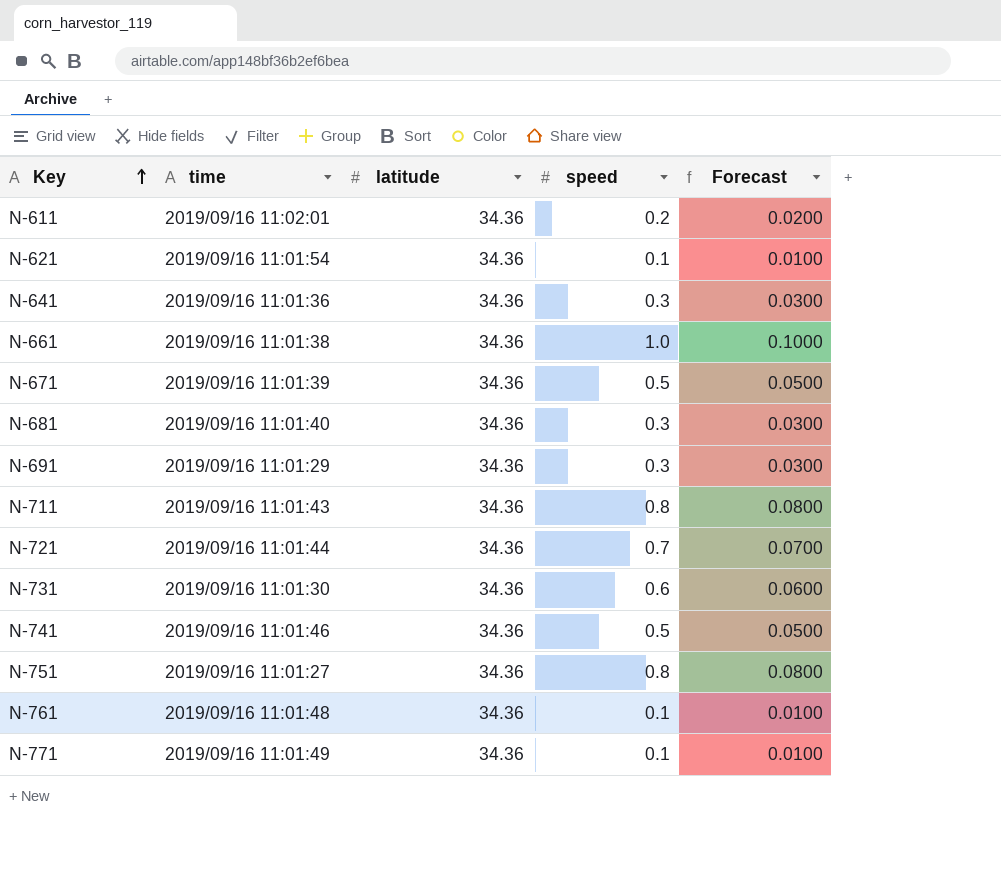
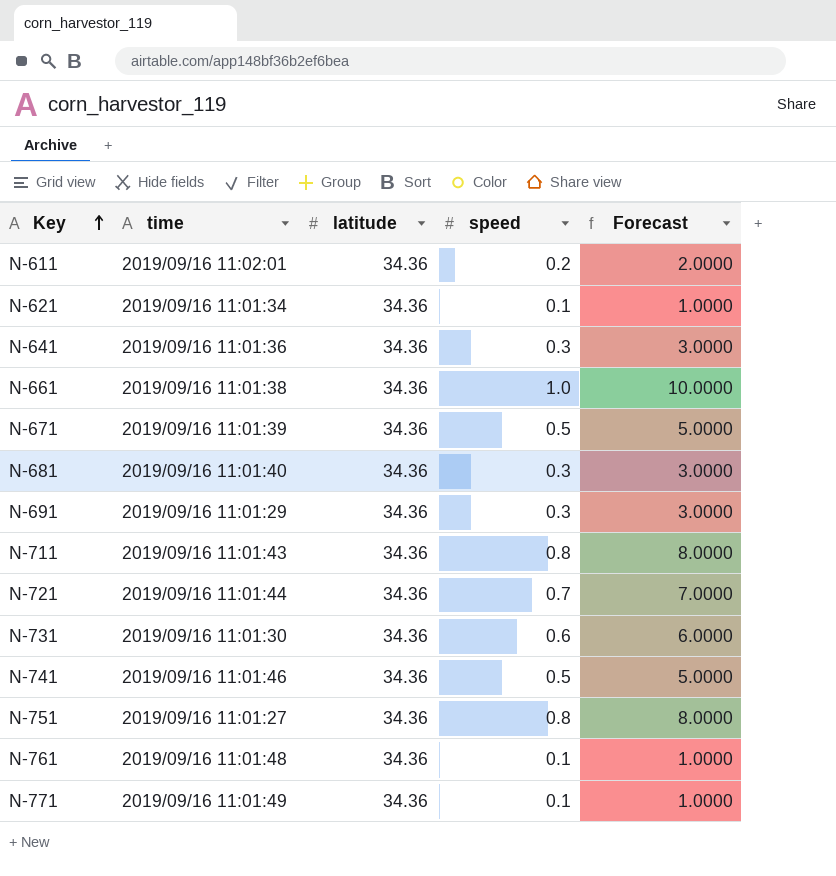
column Forecast | formula: [speed] * 0.1 -> [speed] * 10
N-621 | time: 2019/09/16 11:01:54 -> 2019/09/16 11:01:34

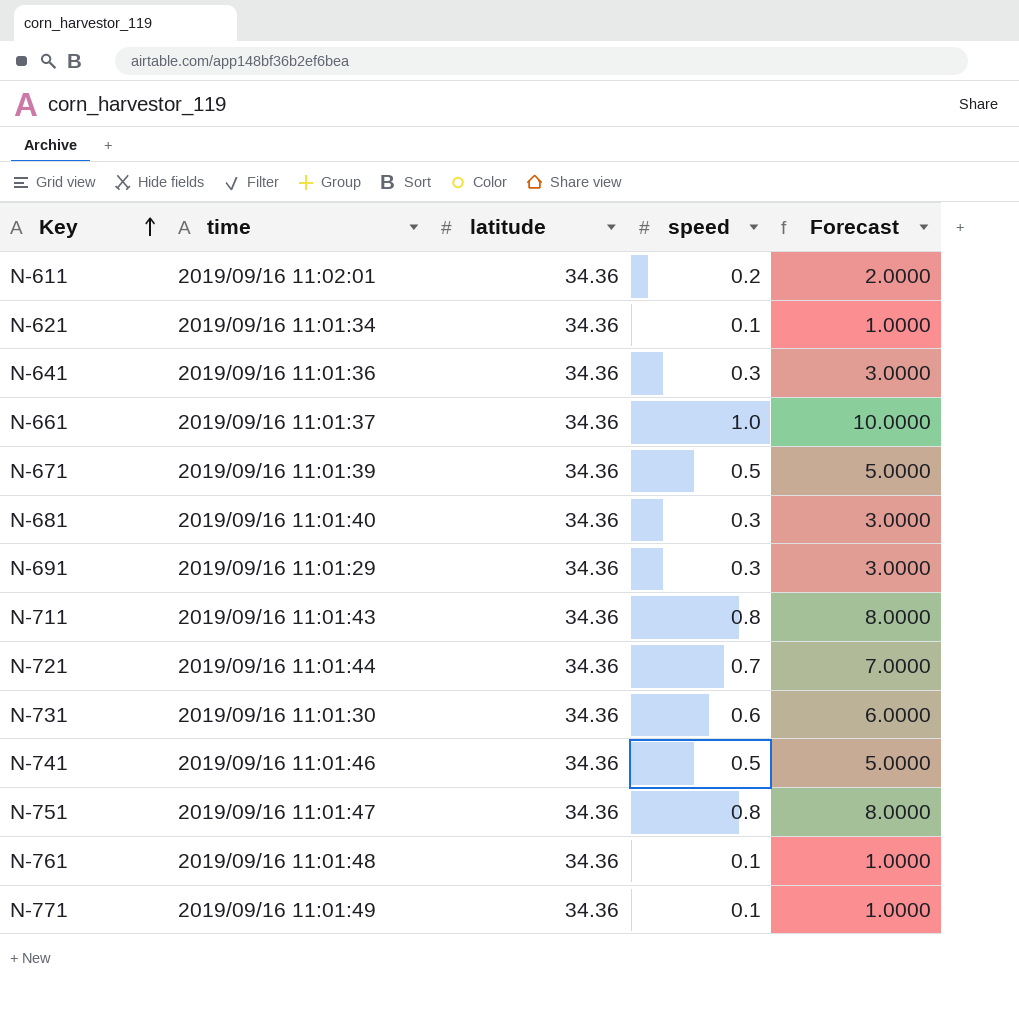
N-661 | time: 2019/09/16 11:01:38 -> 2019/09/16 11:01:37
N-751 | time: 2019/09/16 11:01:27 -> 2019/09/16 11:01:47

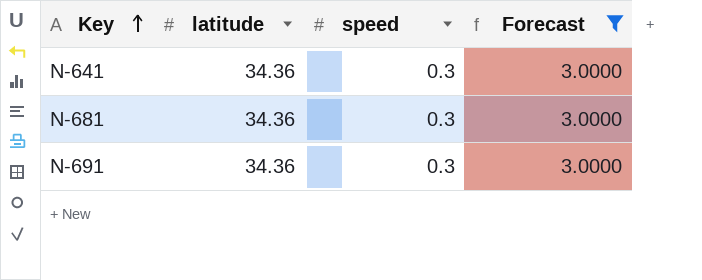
filter: none -> Forecast = 3.0000
column time | position: 2 -> none

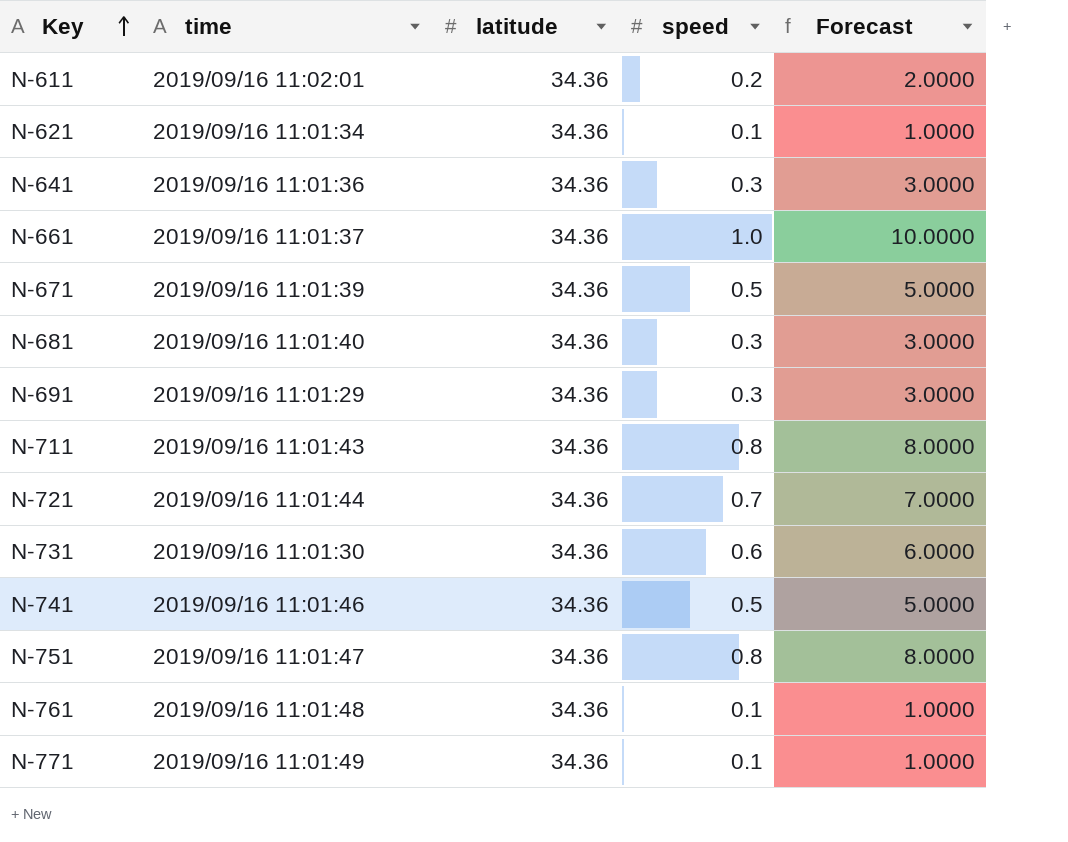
filter: Forecast = 3.0000 -> none
column time | position: none -> 2

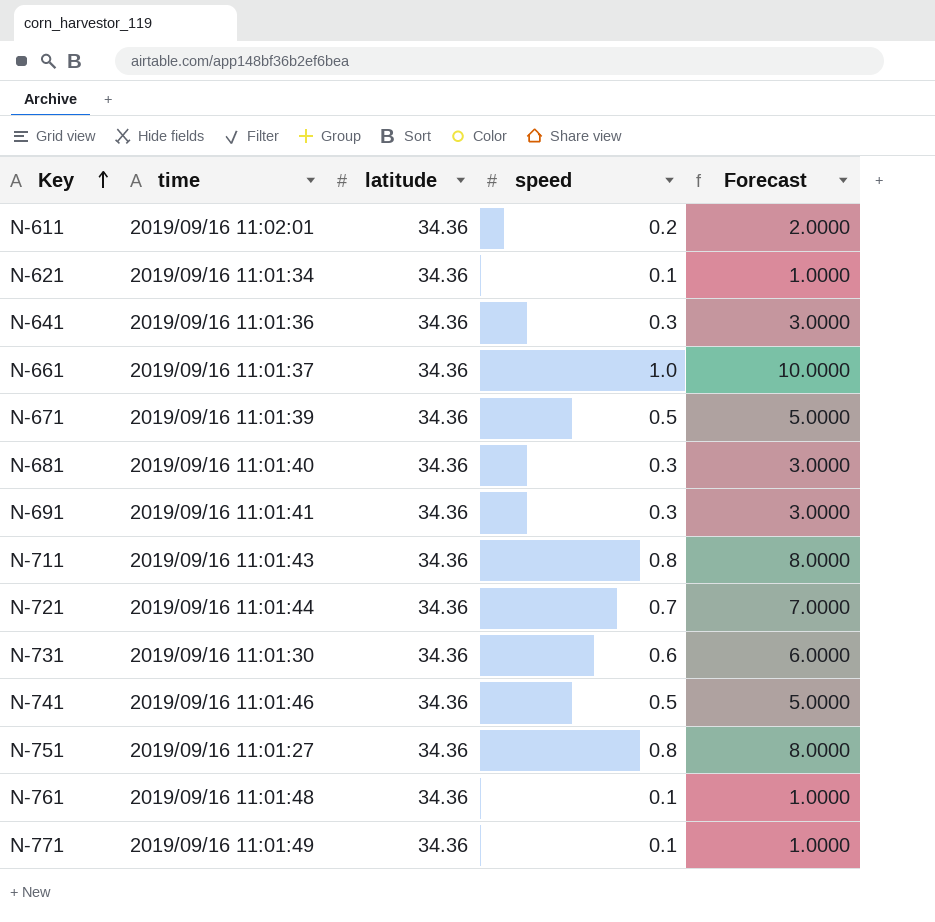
N-691 | time: 2019/09/16 11:01:29 -> 2019/09/16 11:01:41
N-751 | time: 2019/09/16 11:01:47 -> 2019/09/16 11:01:27

